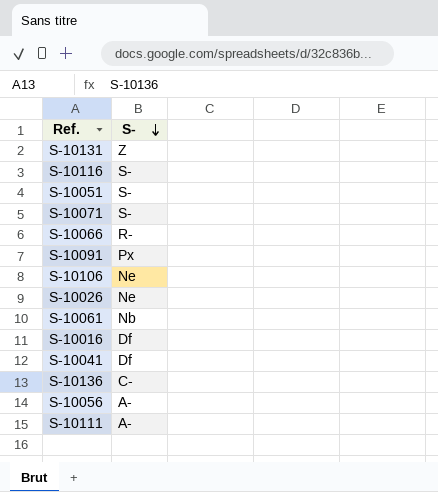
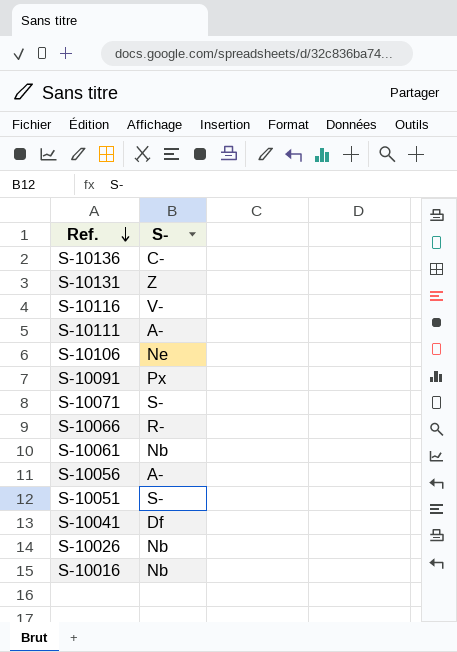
row order: S- descending -> Ref. descending
S-10116 | S-: S- -> V-
S-10026 | S-: Ne -> Nb
S-10016 | S-: Df -> Nb

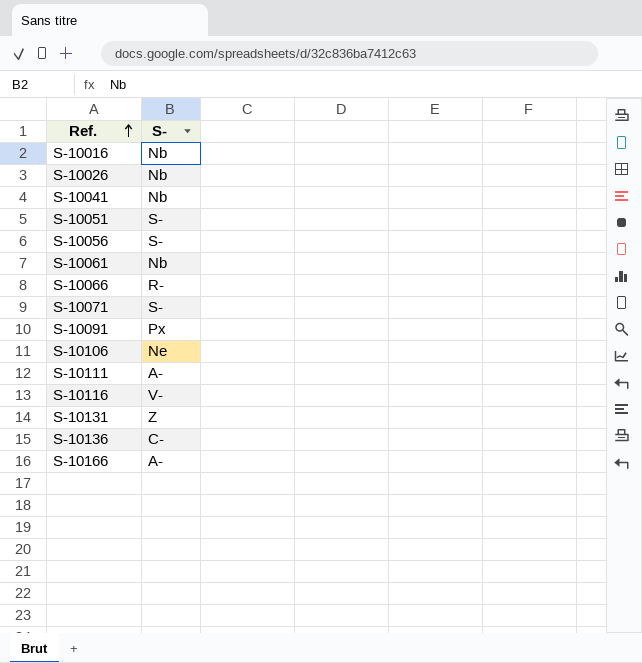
row order: Ref. descending -> Ref. ascending
S-10041 | S-: Df -> Nb
S-10056 | S-: A- -> S-
row S-10166: none -> A-

